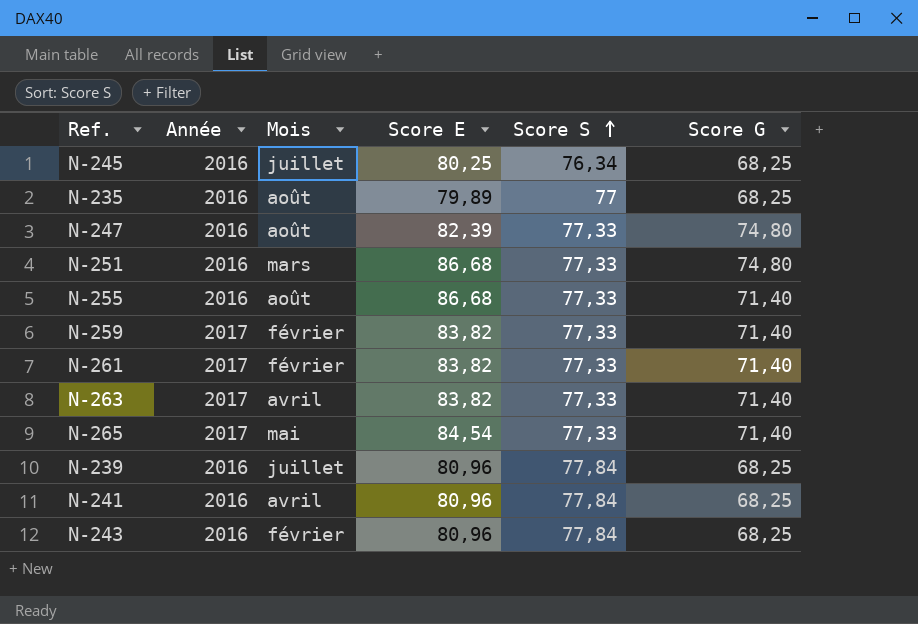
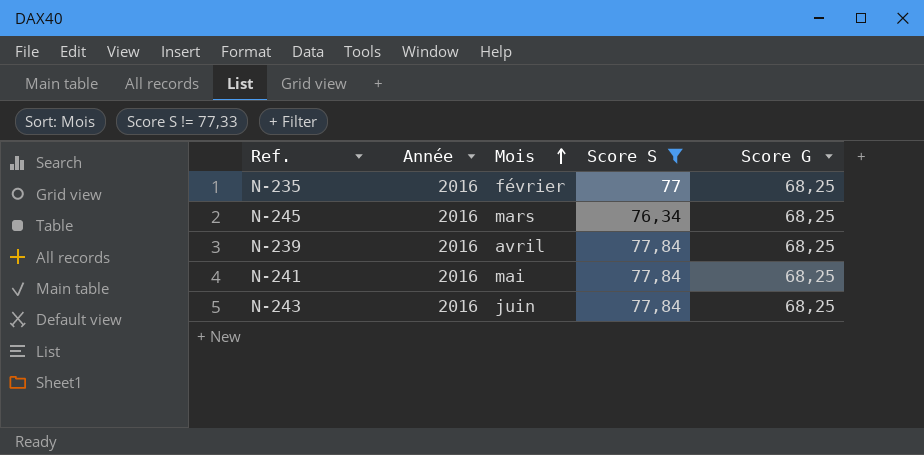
filter: none -> Score S != 77,33
row order: Score S ascending -> Mois ascending
column Score E | position: 4 -> none
N-235 | Mois: août -> février
N-245 | Mois: juillet -> mars
N-239 | Mois: juillet -> avril
N-241 | Mois: avril -> mai
N-243 | Mois: février -> juin

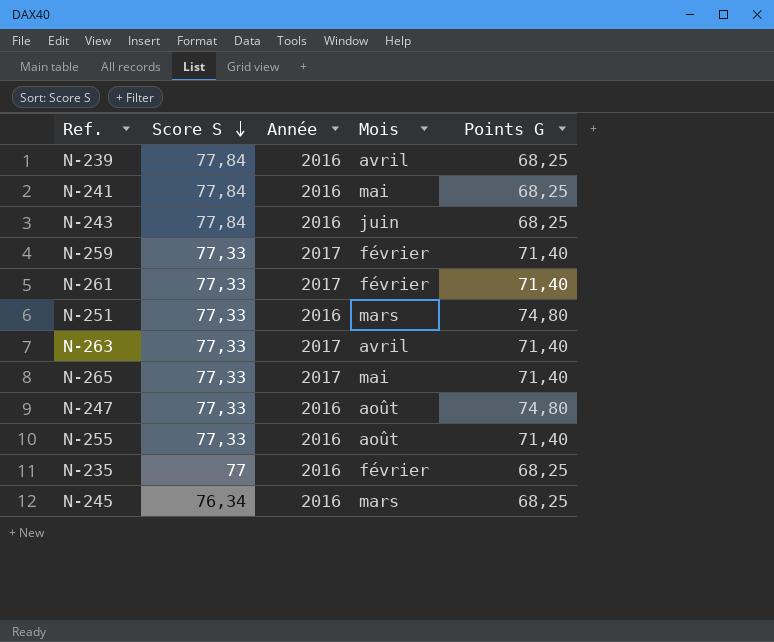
filter: Score S != 77,33 -> none
row order: Mois ascending -> Score S descending
column Score S | position: 4 -> 2
column name: Score G -> Points G

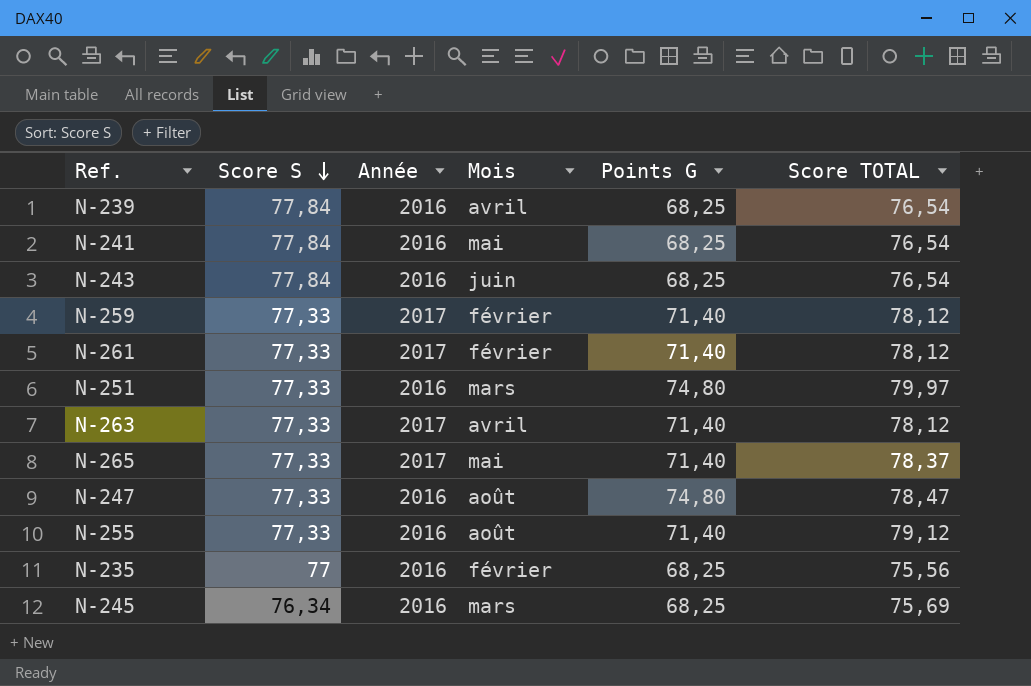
column Score TOTAL | position: none -> 6

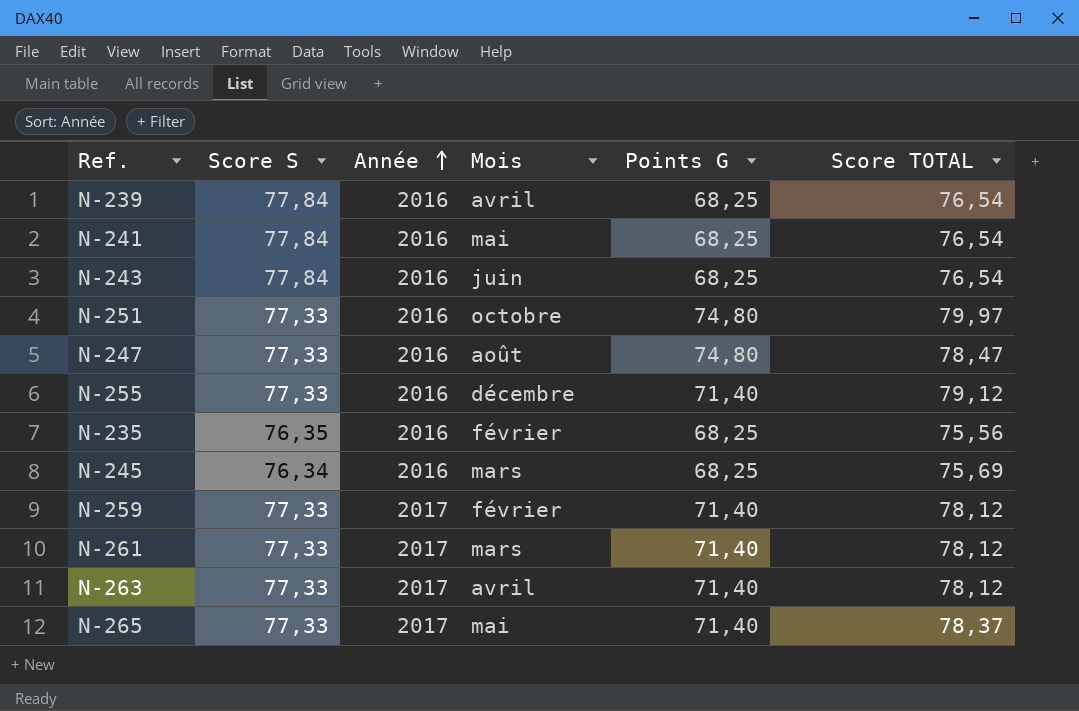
row order: Score S descending -> Année ascending
N-251 | Mois: mars -> octobre
N-255 | Mois: août -> décembre
N-235 | Score S: 77 -> 76,35
N-261 | Mois: février -> mars

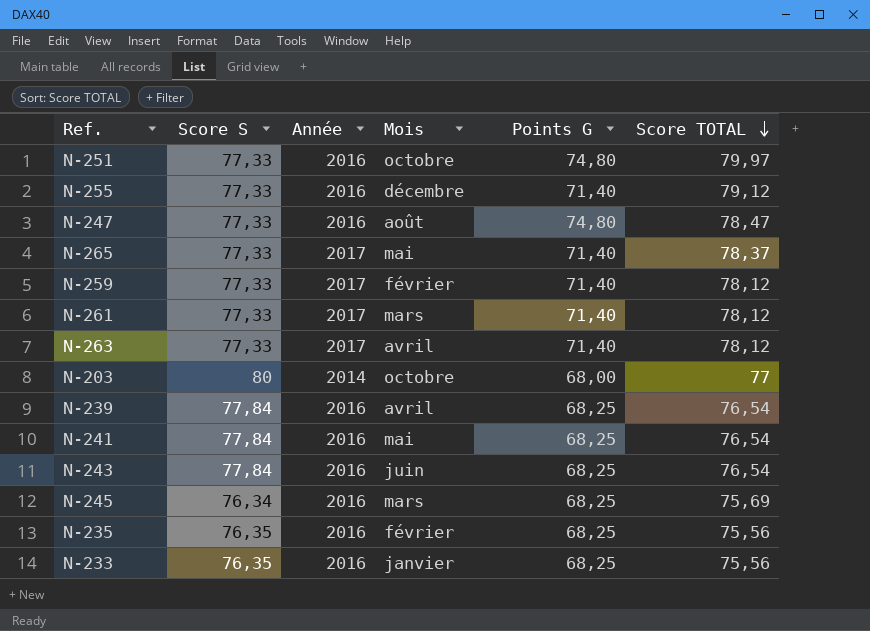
row order: Année ascending -> Score TOTAL descending
row N-203: none -> 80 | 2014 | octobre | 68,00 | 77
row N-233: none -> 76,35 | 2016 | janvier | 68,25 | 75,56

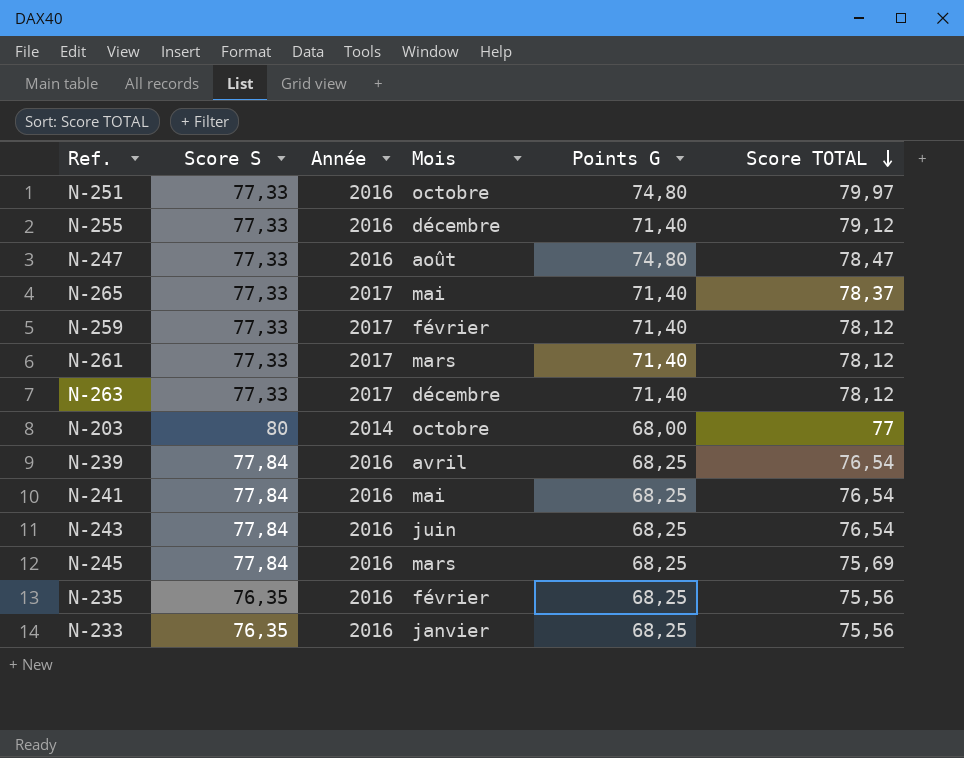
N-263 | Mois: avril -> décembre
N-245 | Score S: 76,34 -> 77,84

